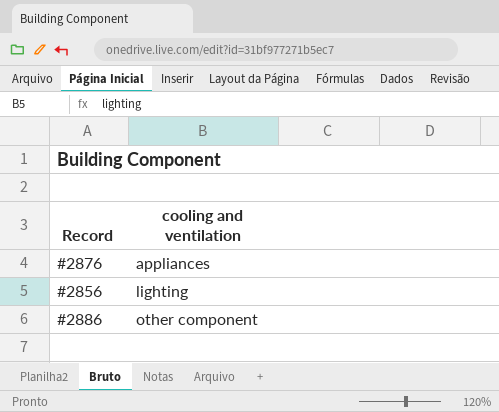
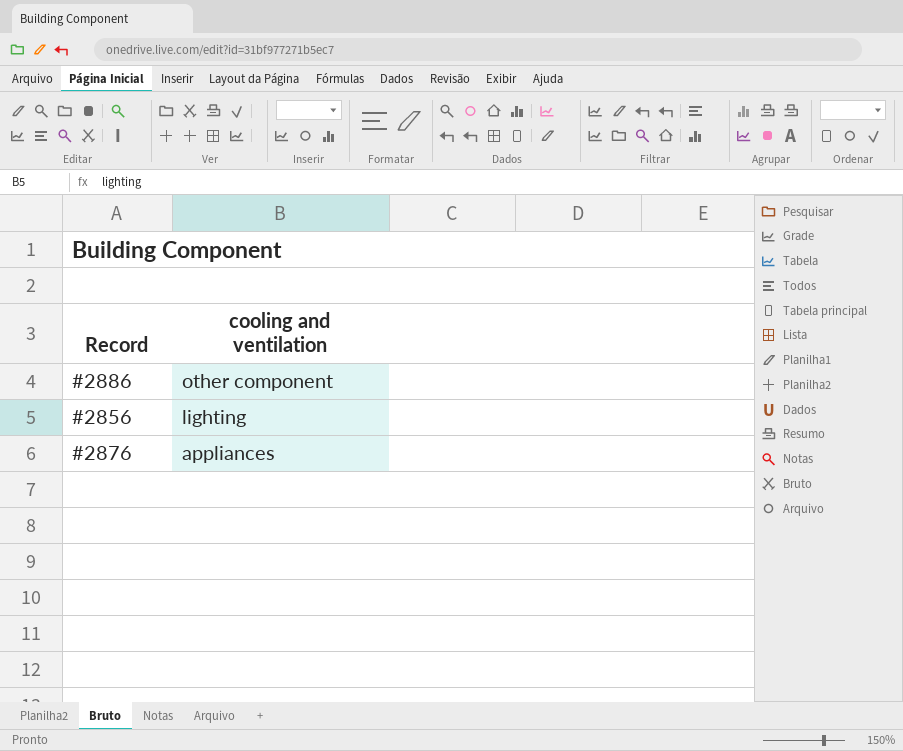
row order: cooling and ventilation ascending -> cooling and ventilation descending

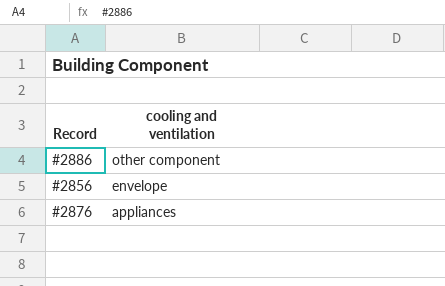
#2856 | cooling and ventilation: lighting -> envelope

